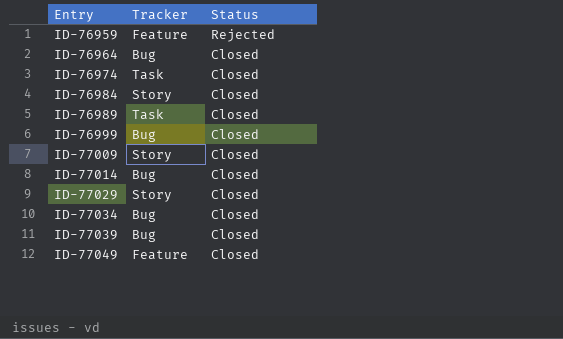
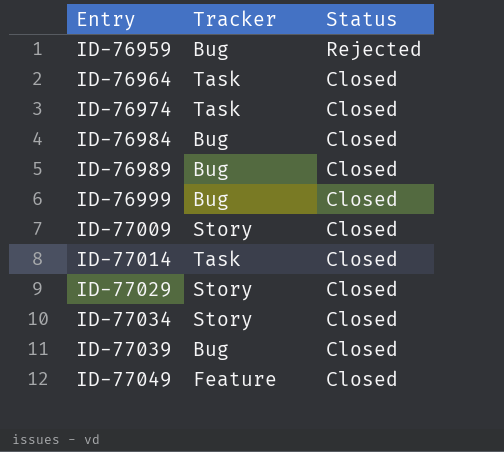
ID-76959 | Tracker: Feature -> Bug
ID-76964 | Tracker: Bug -> Task
ID-76984 | Tracker: Story -> Bug
ID-76989 | Tracker: Task -> Bug
ID-77014 | Tracker: Bug -> Task
ID-77034 | Tracker: Bug -> Story

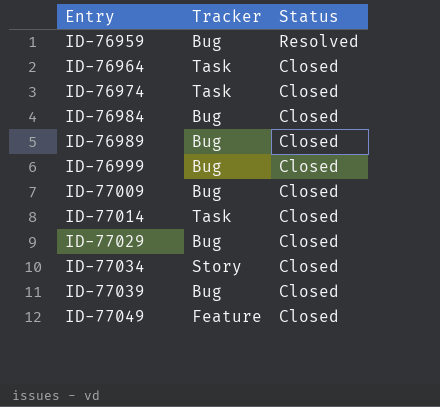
ID-76959 | Status: Rejected -> Resolved
ID-77009 | Tracker: Story -> Bug
ID-77029 | Tracker: Story -> Bug

